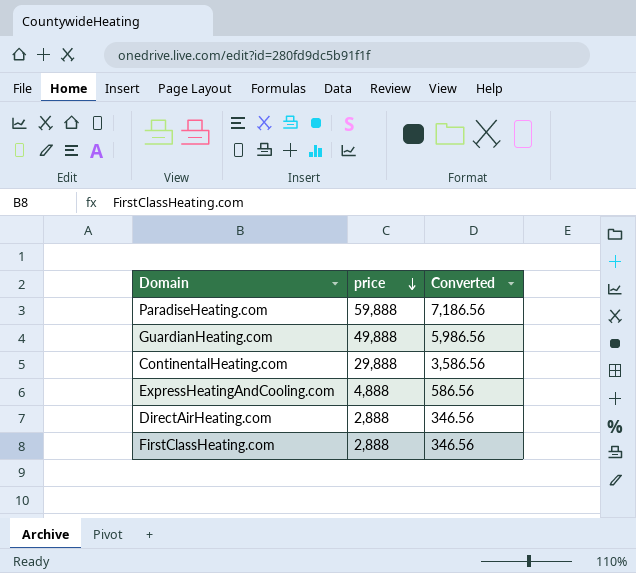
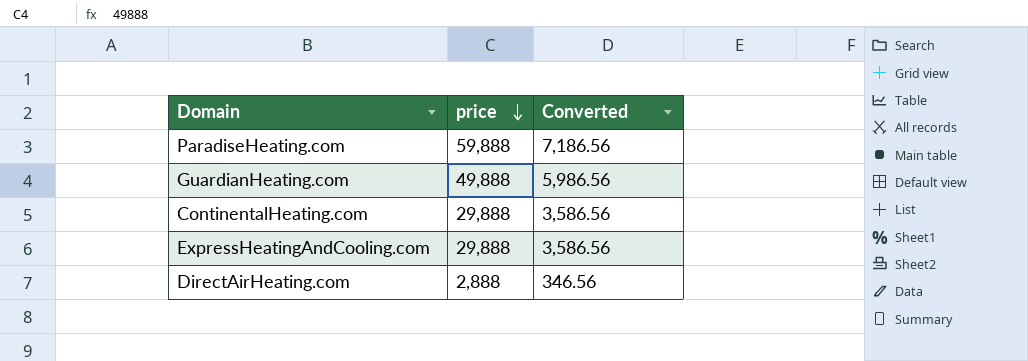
row FirstClassHeating.com: 2,888 | 346.56 -> none
ExpressHeatingAndCooling.com | price: 4,888 -> 29,888
ExpressHeatingAndCooling.com | Converted: 586.56 -> 3,586.56

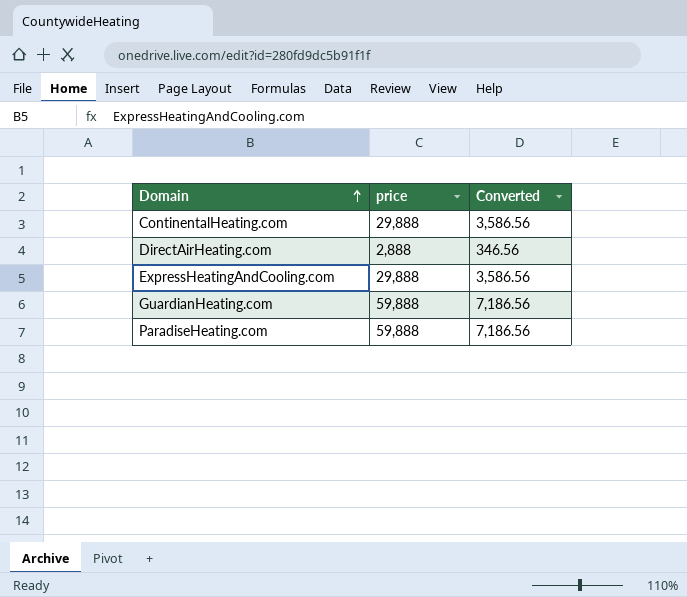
row order: price descending -> Domain ascending
GuardianHeating.com | price: 49,888 -> 59,888
GuardianHeating.com | Converted: 5,986.56 -> 7,186.56

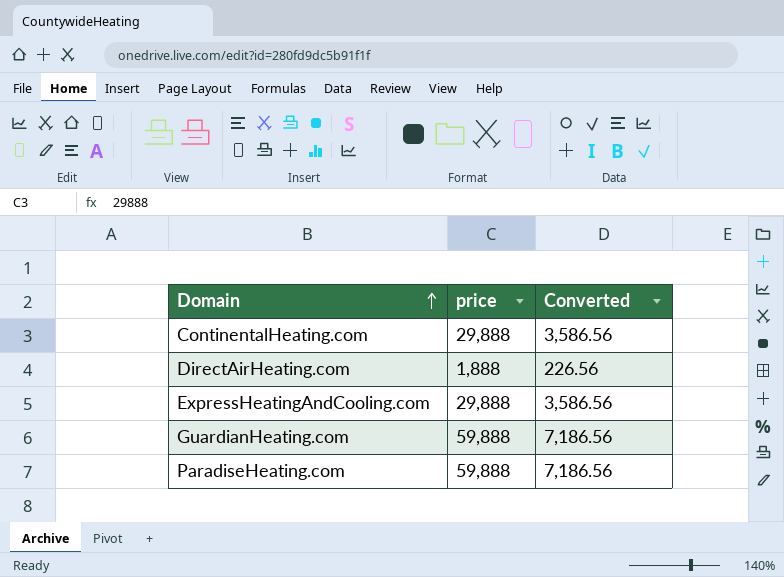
DirectAirHeating.com | price: 2,888 -> 1,888
DirectAirHeating.com | Converted: 346.56 -> 226.56

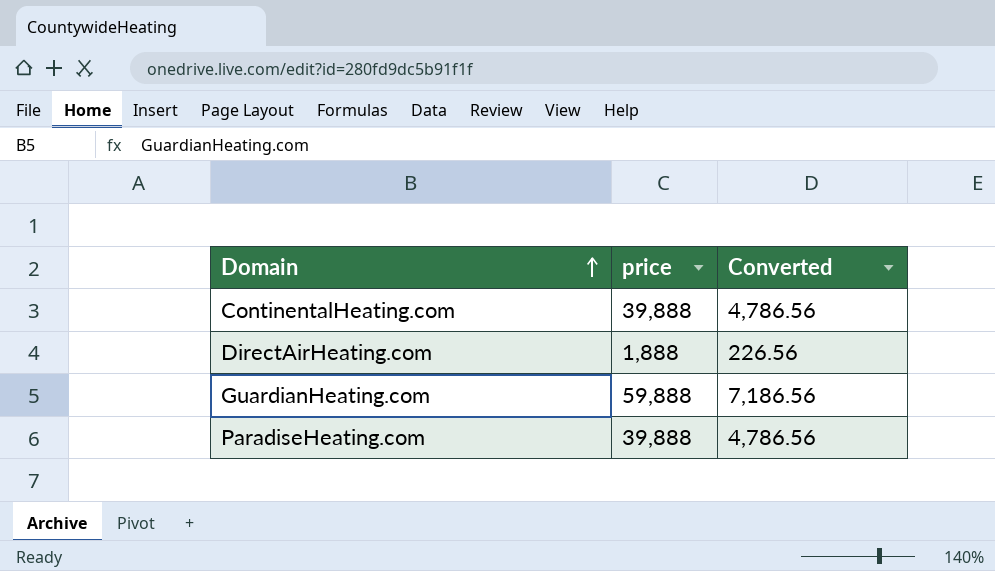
row ExpressHeatingAndCooling.com: 29,888 | 3,586.56 -> none
ContinentalHeating.com | price: 29,888 -> 39,888
ContinentalHeating.com | Converted: 3,586.56 -> 4,786.56
ParadiseHeating.com | price: 59,888 -> 39,888
ParadiseHeating.com | Converted: 7,186.56 -> 4,786.56

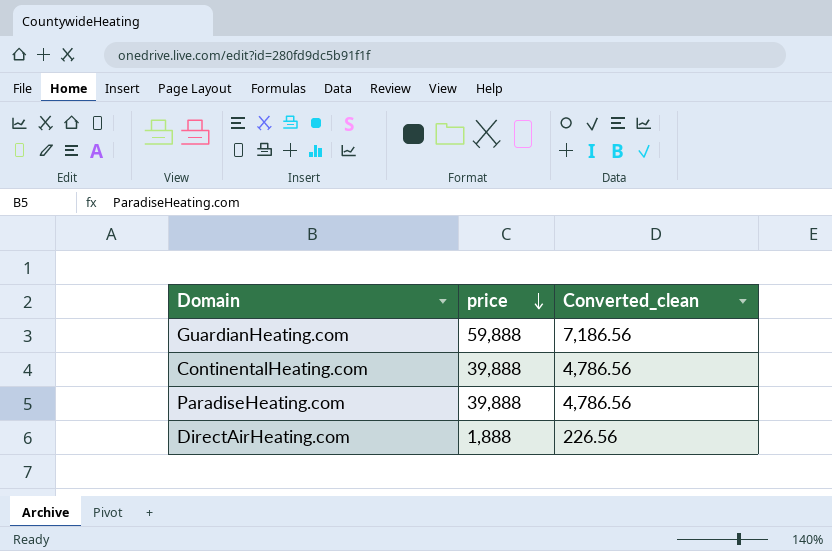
row order: Domain ascending -> price descending
column name: Converted -> Converted_clean

